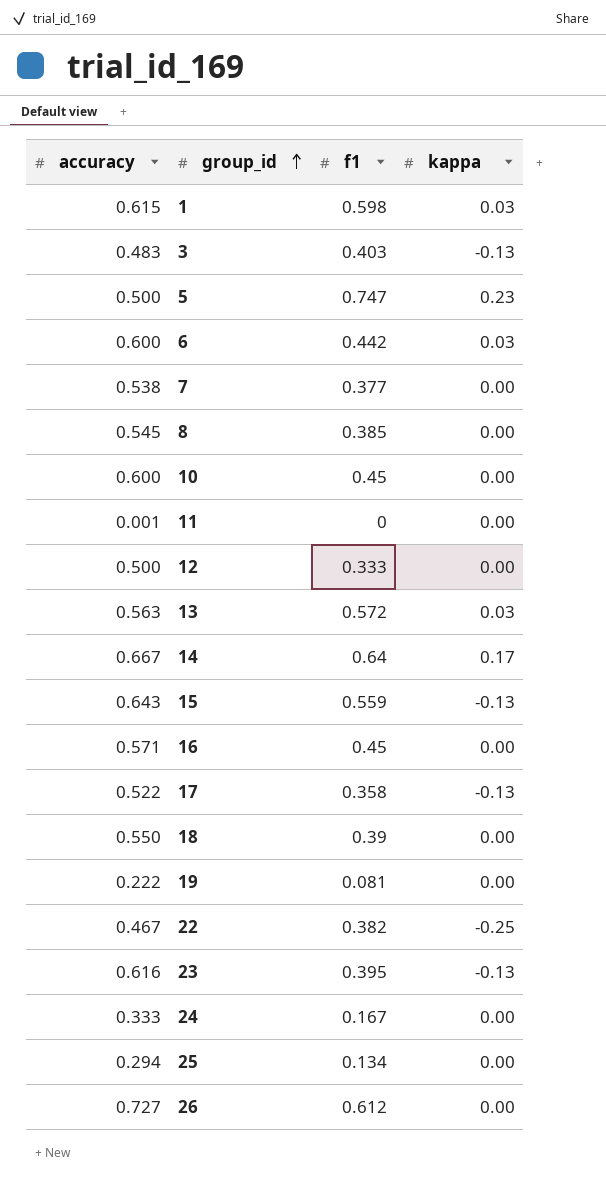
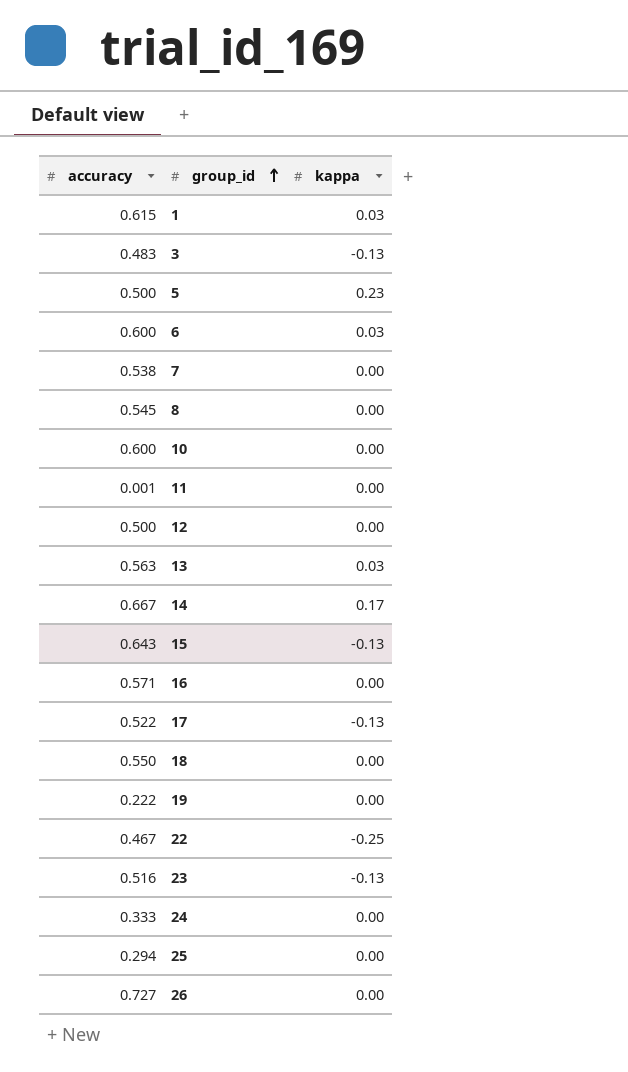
column f1 | position: 3 -> none
23 | accuracy: 0.616 -> 0.516

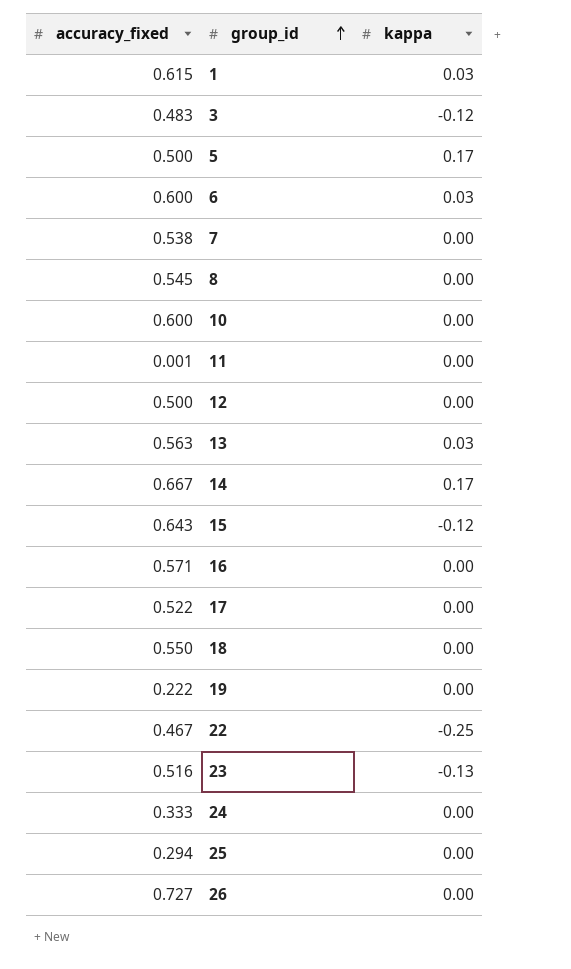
column name: accuracy -> accuracy_fixed
3 | kappa: -0.13 -> -0.12
5 | kappa: 0.23 -> 0.17
15 | kappa: -0.13 -> -0.12
17 | kappa: -0.13 -> 0.00

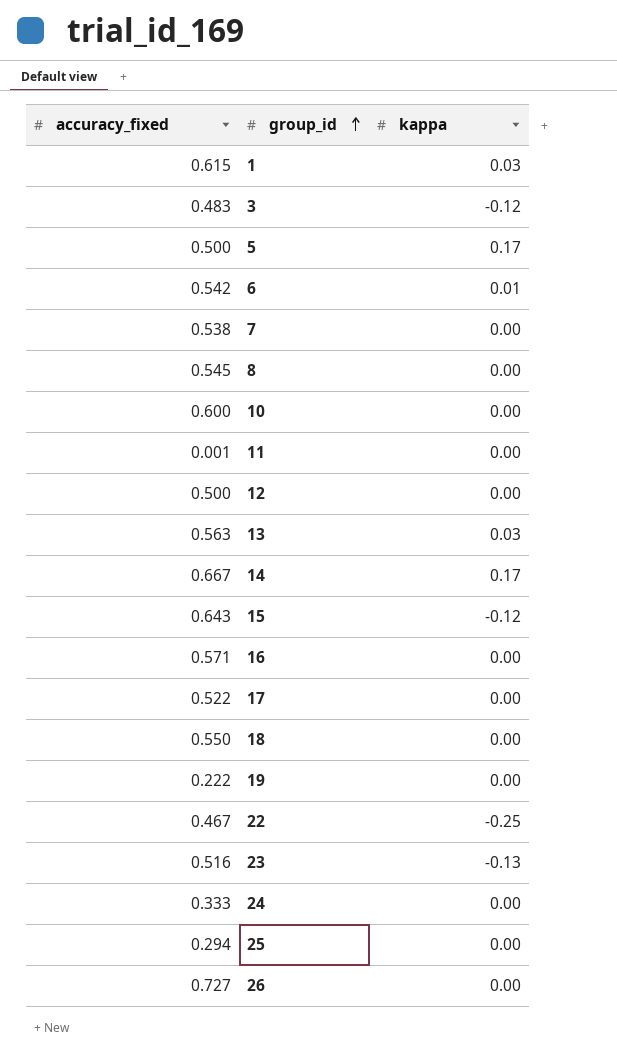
6 | accuracy_fixed: 0.600 -> 0.542
6 | kappa: 0.03 -> 0.01

